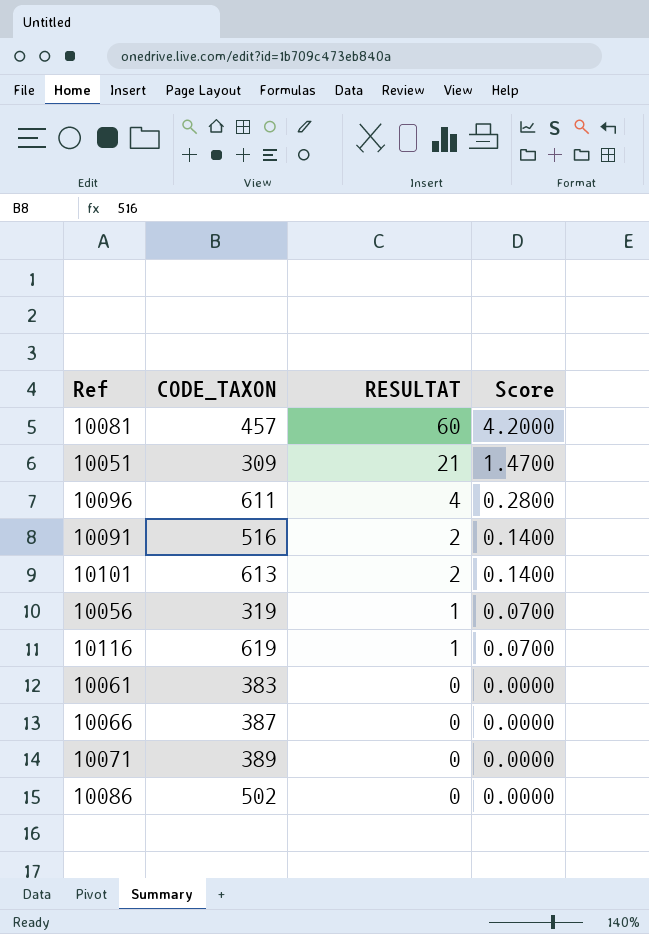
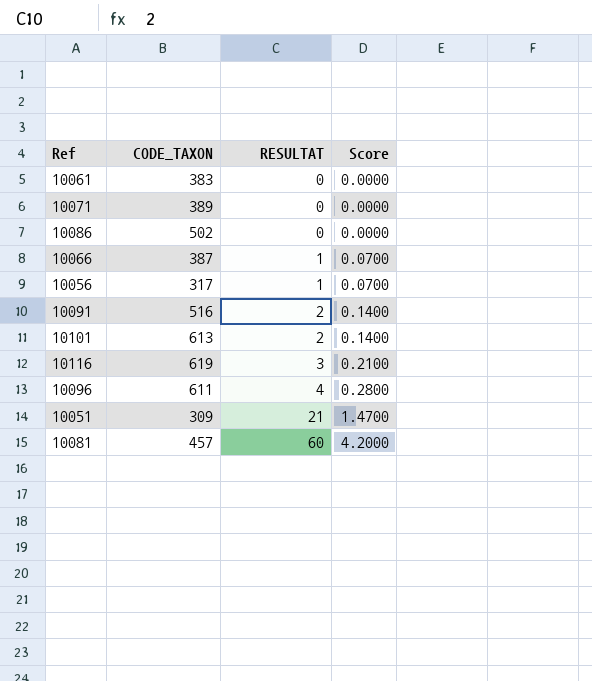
row order: RESULTAT descending -> RESULTAT ascending
10066 | RESULTAT: 0 -> 1
10066 | Score: 0.0000 -> 0.0700
10056 | CODE_TAXON: 319 -> 317
10116 | RESULTAT: 1 -> 3
10116 | Score: 0.0700 -> 0.2100

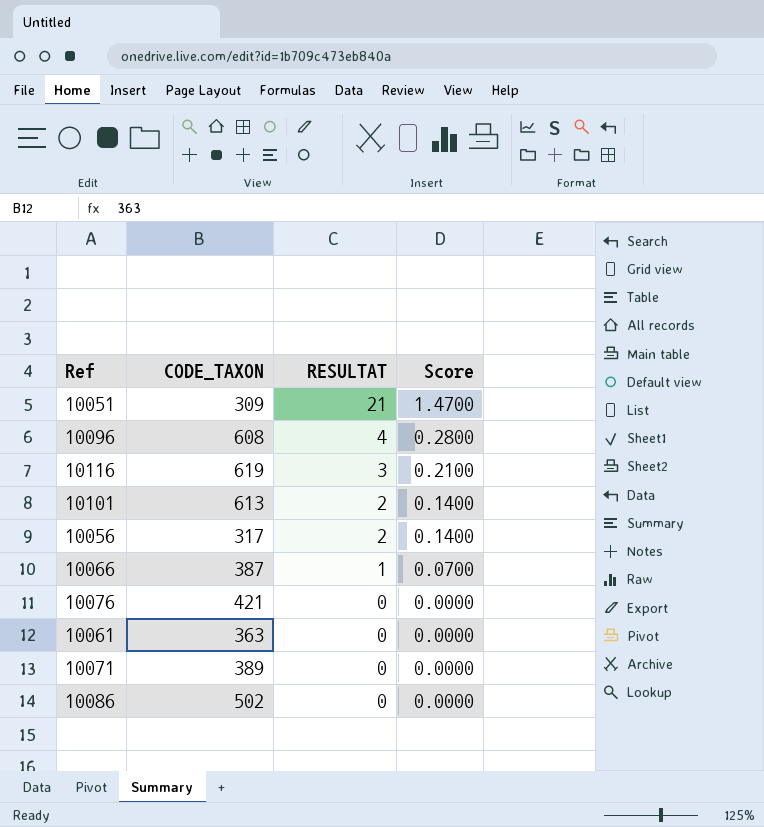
row order: RESULTAT ascending -> RESULTAT descending
row 10091: 516 | 2 | 0.1400 -> none
row 10081: 457 | 60 | 4.2000 -> none
10096 | CODE_TAXON: 611 -> 608
10056 | RESULTAT: 1 -> 2
10056 | Score: 0.0700 -> 0.1400
row 10076: none -> 421 | 0 | 0.0000
10061 | CODE_TAXON: 383 -> 363

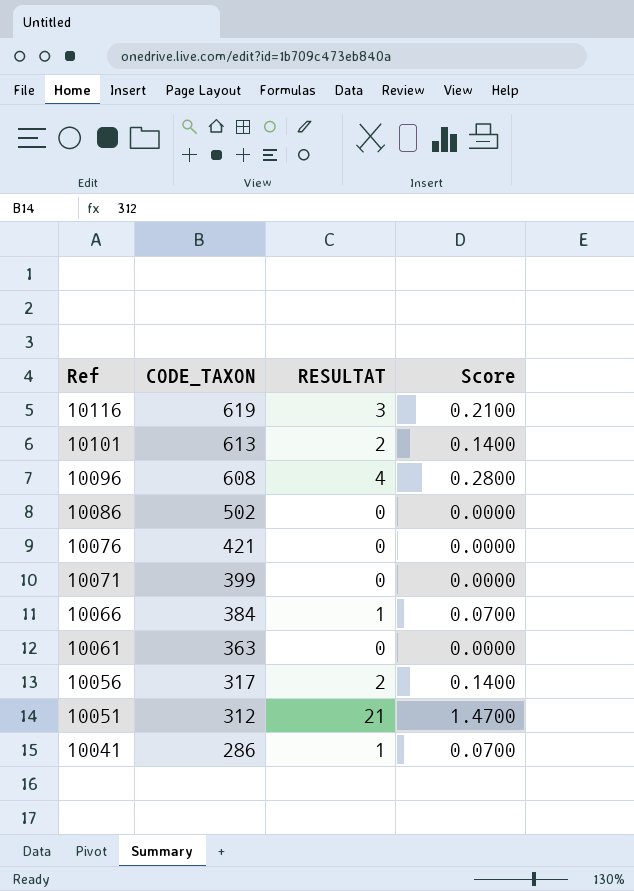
row order: RESULTAT descending -> Ref descending
10071 | CODE_TAXON: 389 -> 399
10066 | CODE_TAXON: 387 -> 384
10051 | CODE_TAXON: 309 -> 312
row 10041: none -> 286 | 1 | 0.0700

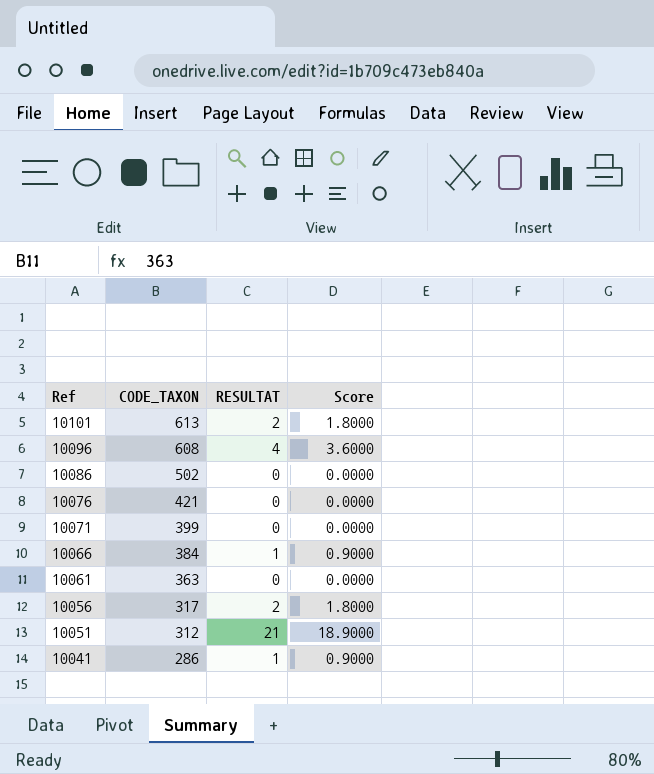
column Score | formula: [RESULTAT] * 0.07 -> [RESULTAT] * 0.9
row 10116: 619 | 3 | 0.2100 -> none

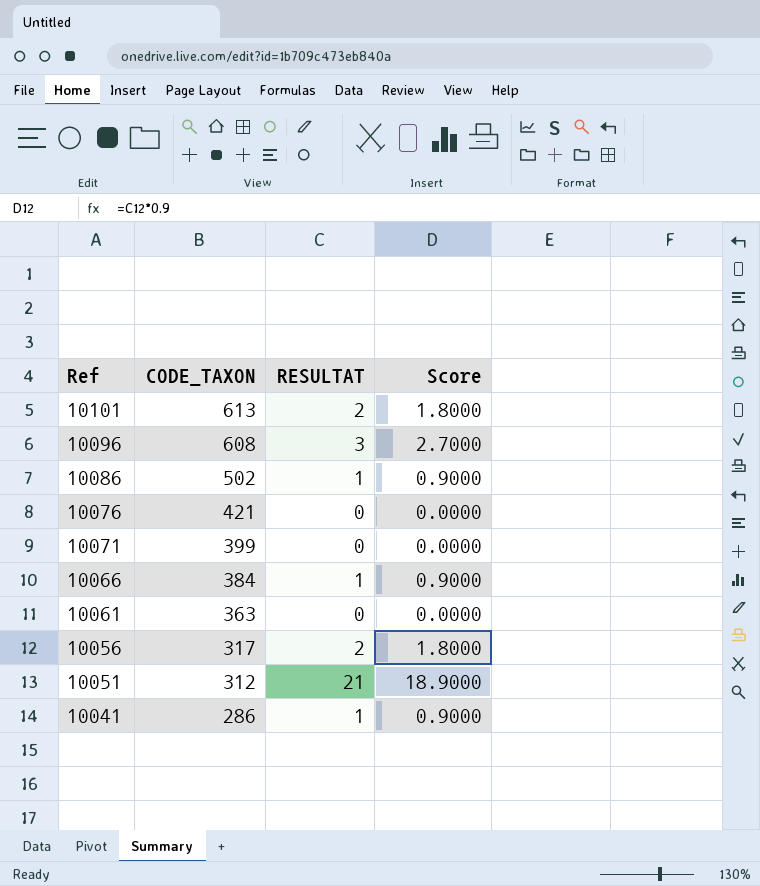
10096 | RESULTAT: 4 -> 3
10096 | Score: 3.6000 -> 2.7000
10086 | RESULTAT: 0 -> 1
10086 | Score: 0.0000 -> 0.9000

